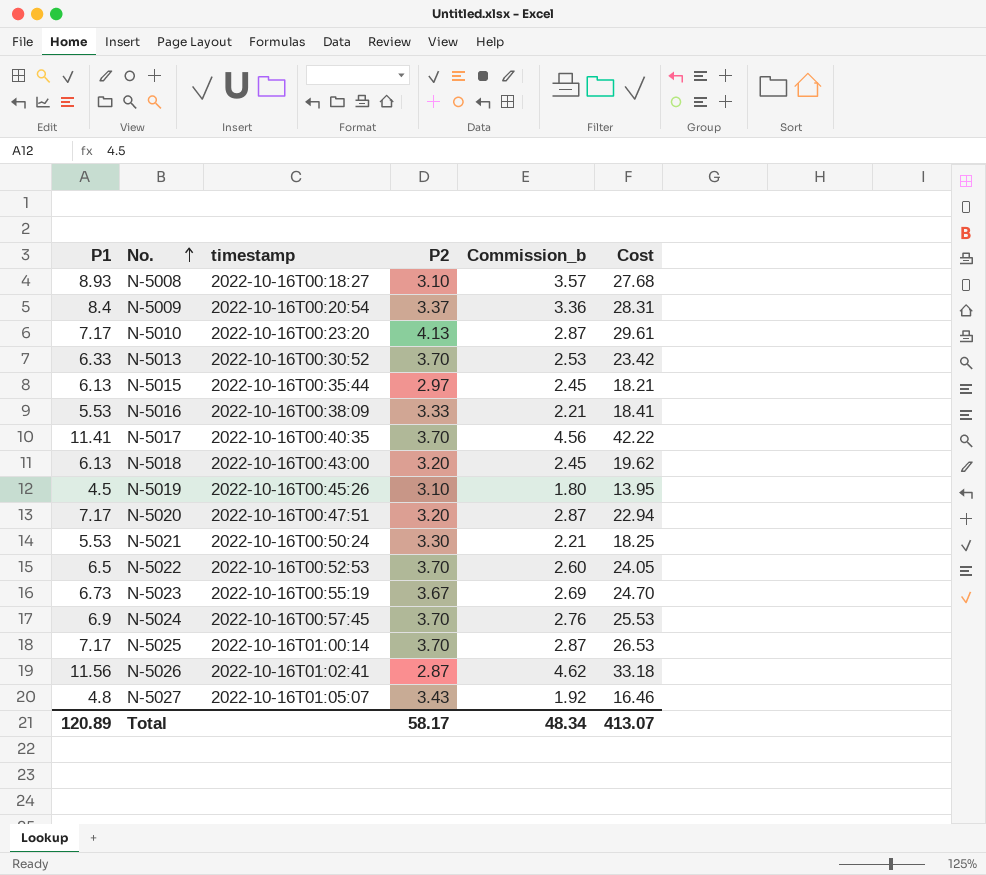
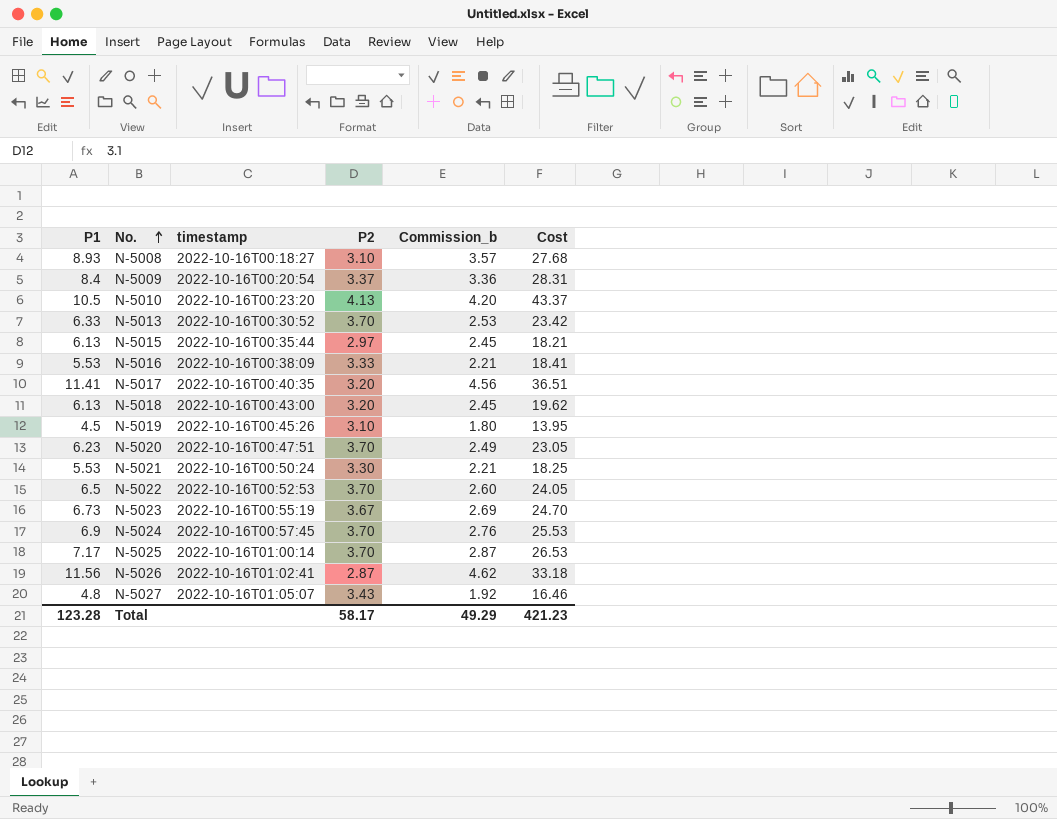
N-5010 | P1: 7.17 -> 10.5
N-5010 | Commission_b: 2.87 -> 4.20
N-5010 | Cost: 29.61 -> 43.37
N-5017 | P2: 3.70 -> 3.20
N-5017 | Cost: 42.22 -> 36.51
N-5020 | P1: 7.17 -> 6.23
N-5020 | P2: 3.20 -> 3.70
N-5020 | Commission_b: 2.87 -> 2.49
N-5020 | Cost: 22.94 -> 23.05
Total | P1: 120.89 -> 123.28
Total | Commission_b: 48.34 -> 49.29
Total | Cost: 413.07 -> 421.23

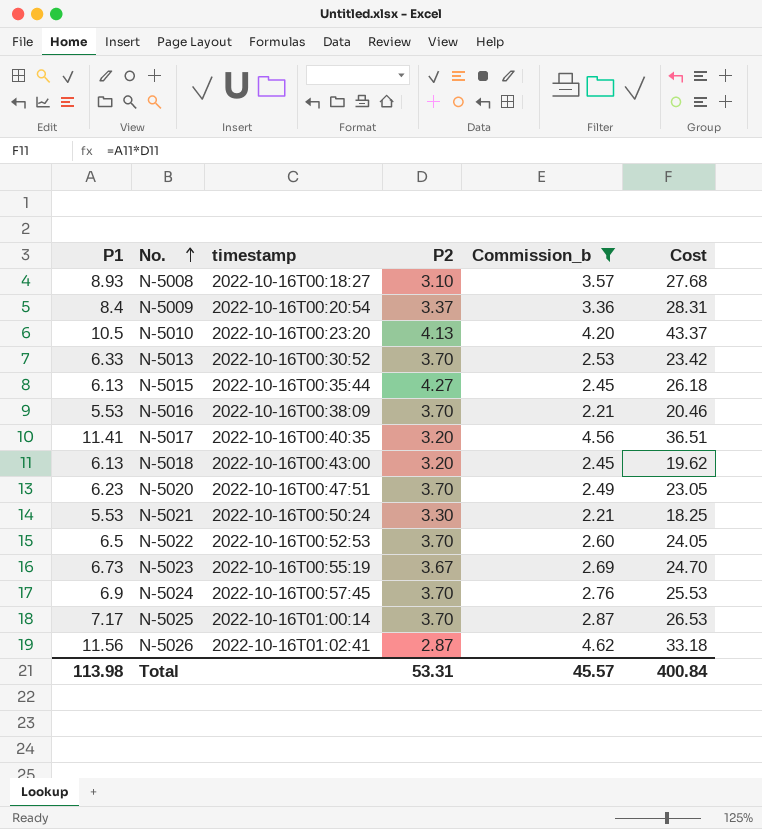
filter: none -> Commission_b >= 2.21
N-5015 | P2: 2.97 -> 4.27
N-5015 | Cost: 18.21 -> 26.18
N-5016 | P2: 3.33 -> 3.70
N-5016 | Cost: 18.41 -> 20.46
Total | P1: 123.28 -> 113.98
Total | P2: 58.17 -> 53.31
Total | Commission_b: 49.29 -> 45.57
Total | Cost: 421.23 -> 400.84

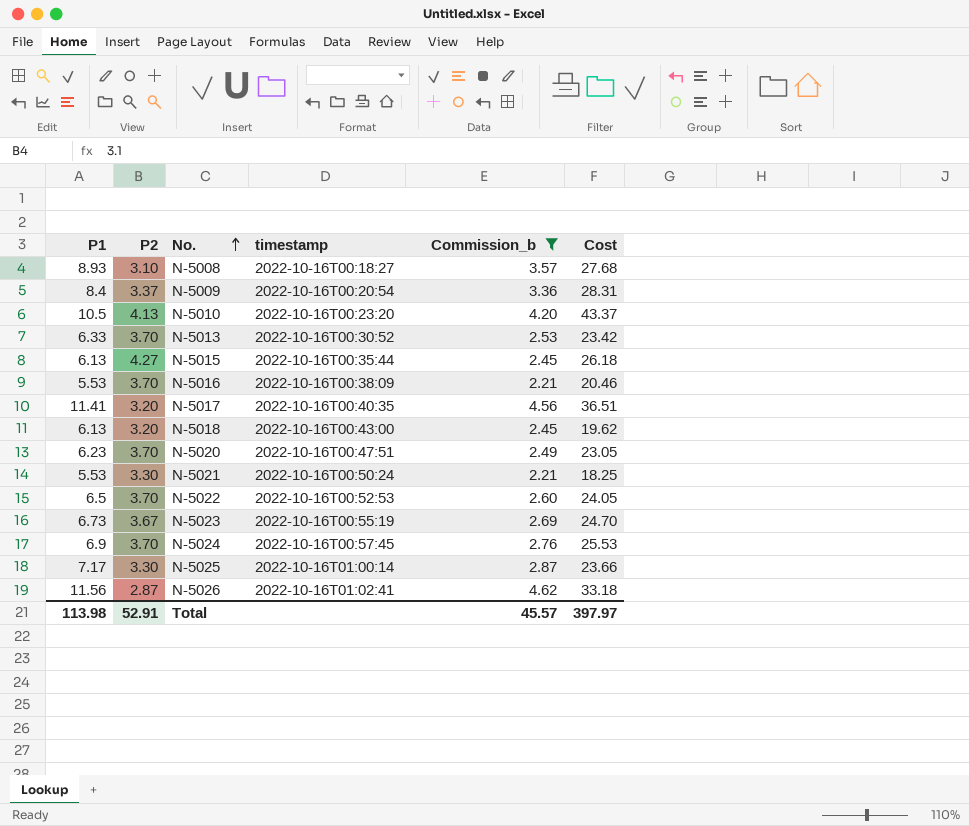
column P2 | position: 4 -> 2
N-5025 | P2: 3.70 -> 3.30
N-5025 | Cost: 26.53 -> 23.66
Total | P2: 53.31 -> 52.91
Total | Cost: 400.84 -> 397.97

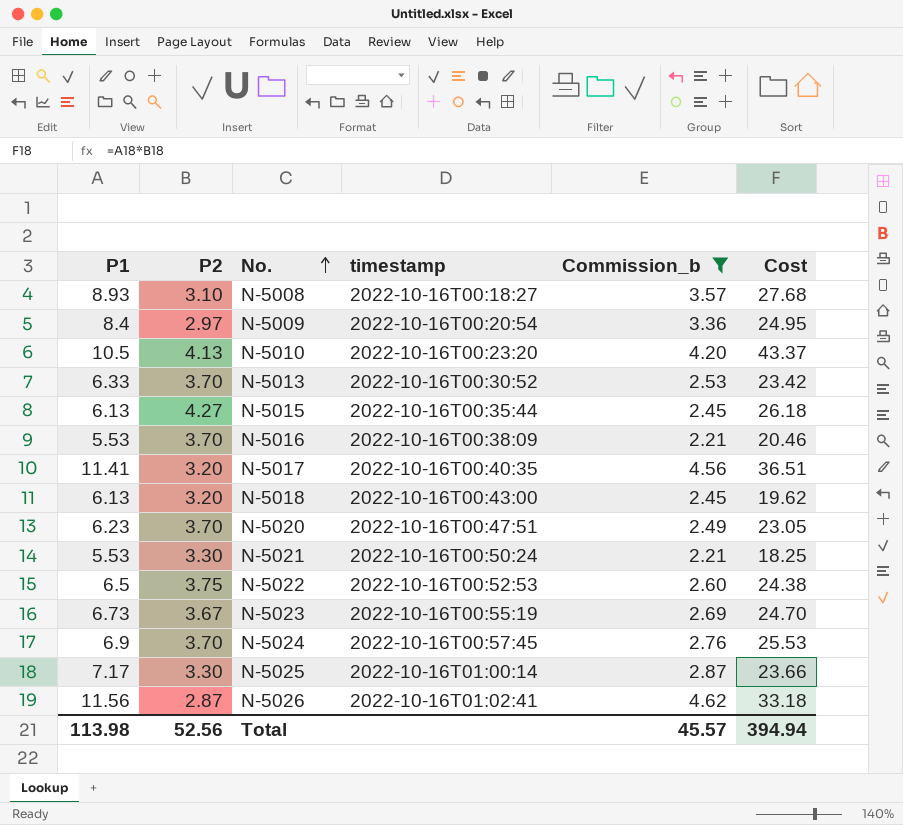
N-5009 | P2: 3.37 -> 2.97
N-5009 | Cost: 28.31 -> 24.95
N-5022 | P2: 3.70 -> 3.75
N-5022 | Cost: 24.05 -> 24.38
Total | P2: 52.91 -> 52.56
Total | Cost: 397.97 -> 394.94

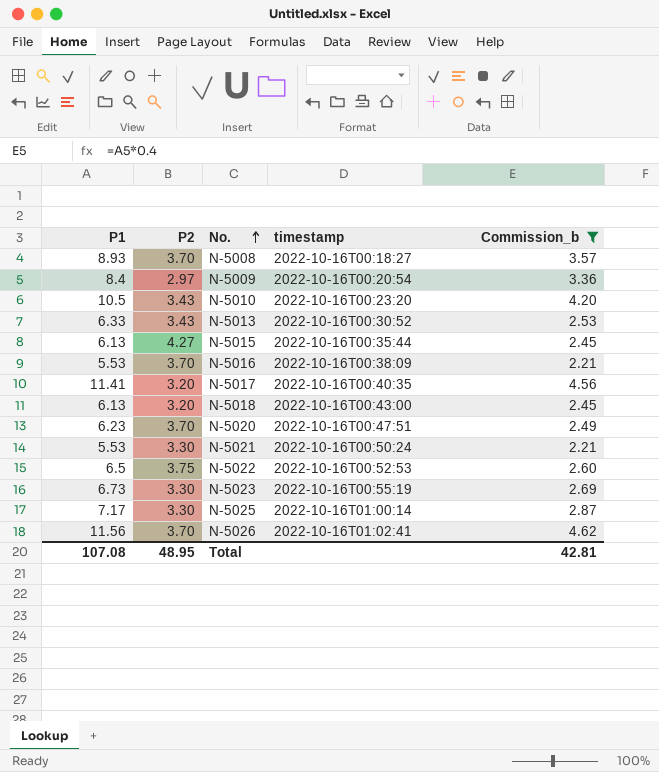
column Cost | formula: [P1] * [P2] -> none
row N-5024: 6.9 | 3.70 | 2022-10-16T00:57:45 | 2.76 | 25.53 -> none
N-5008 | P2: 3.10 -> 3.70
N-5010 | P2: 4.13 -> 3.43
N-5013 | P2: 3.70 -> 3.43
N-5023 | P2: 3.67 -> 3.30
N-5026 | P2: 2.87 -> 3.70
Total | P1: 113.98 -> 107.08
Total | P2: 52.56 -> 48.95
Total | Commission_b: 45.57 -> 42.81

